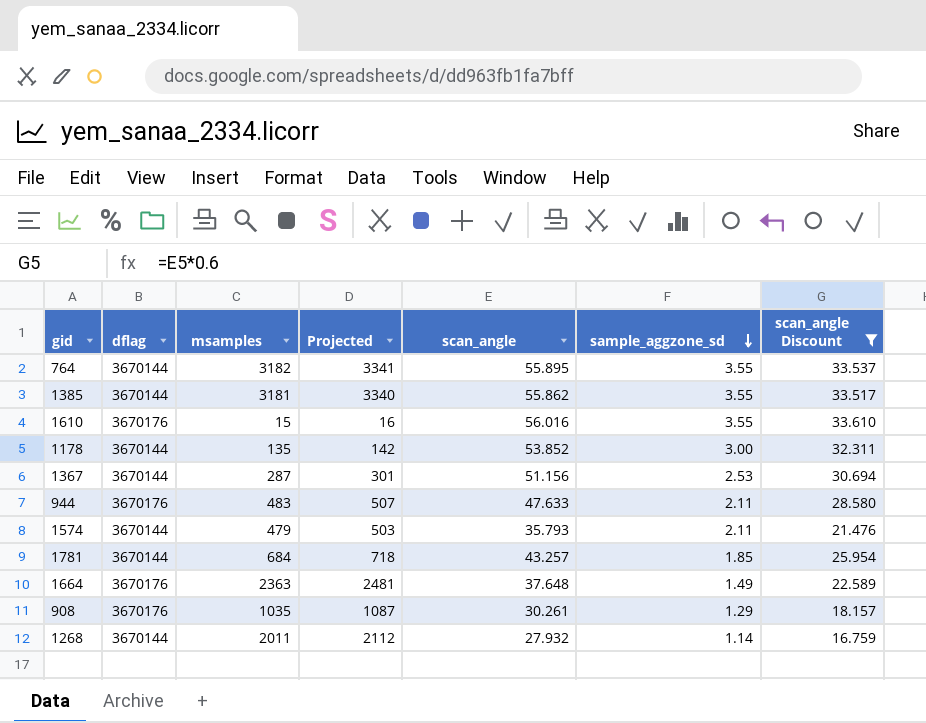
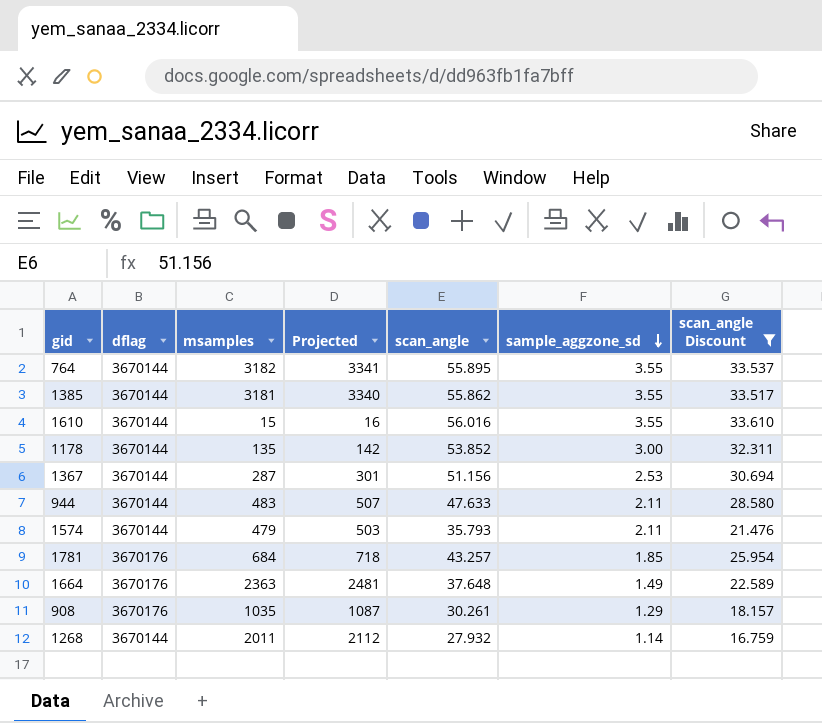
1610 | dflag: 3670176 -> 3670144
944 | dflag: 3670176 -> 3670144
1781 | dflag: 3670144 -> 3670176

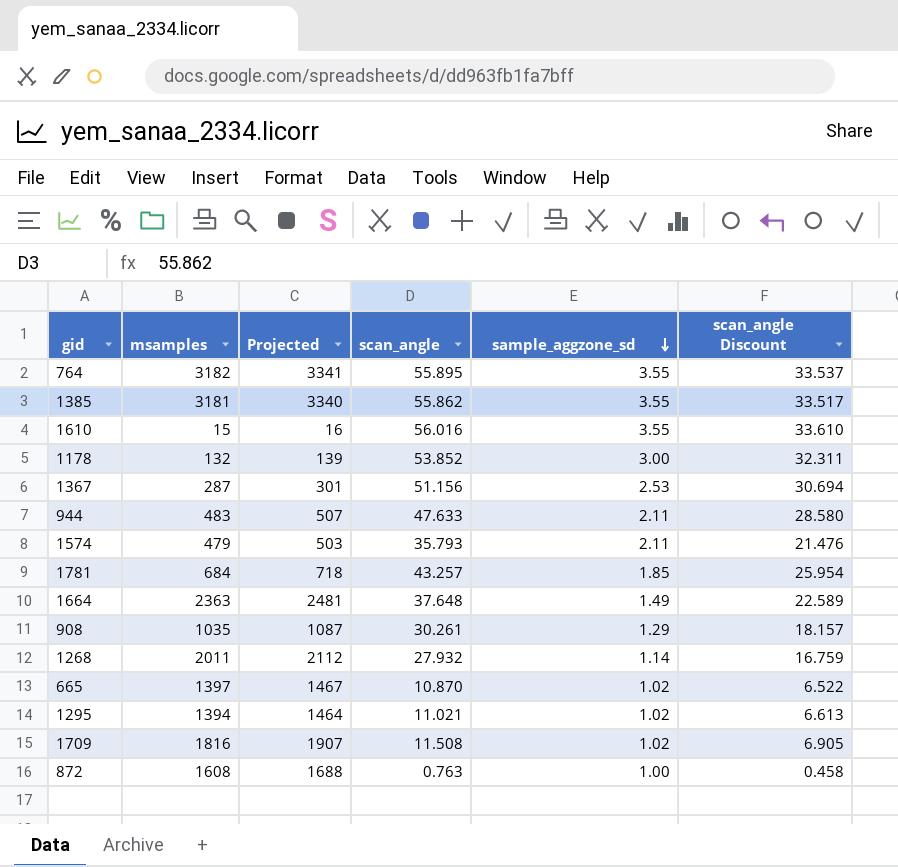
filter: scan_angle Discount >= 16.759 -> none
column dflag | position: 2 -> none
1178 | msamples: 135 -> 132
1178 | Projected: 142 -> 139

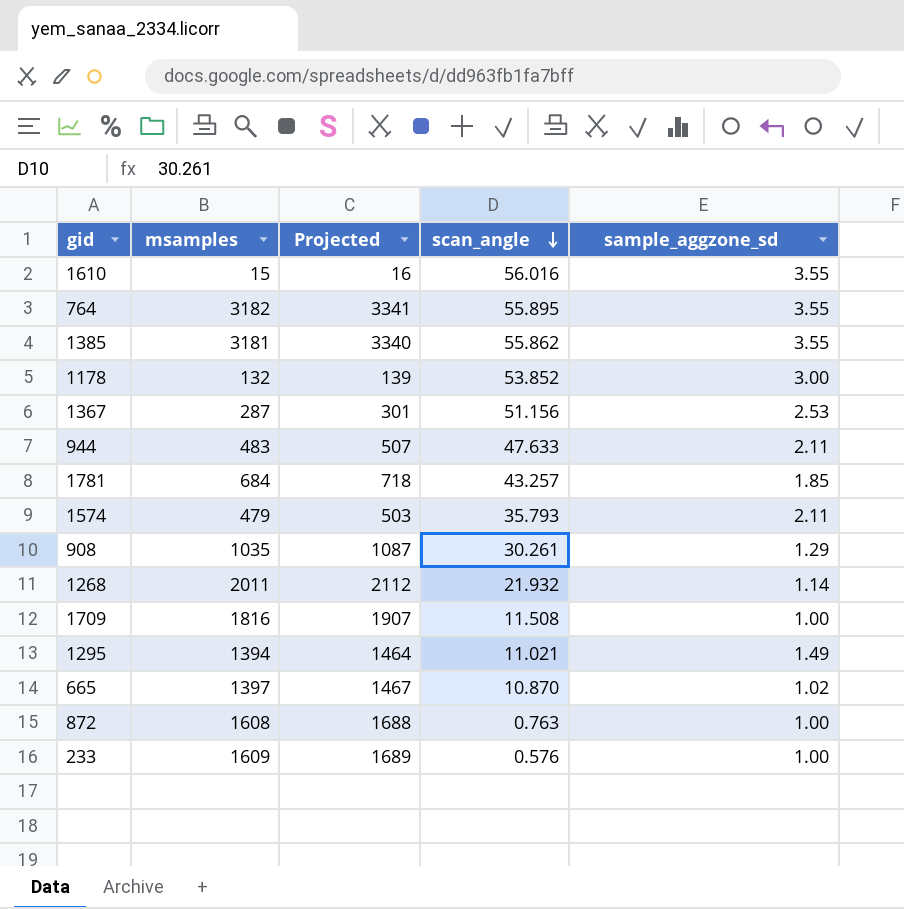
row order: sample_aggzone_sd descending -> scan_angle descending
column scan_angle Discount | formula: [scan_angle] * 0.6 -> none
row 1664: 2363 | 2481 | 37.648 | 1.49 | 22.589 -> none
1268 | scan_angle: 27.932 -> 21.932
1709 | sample_aggzone_sd: 1.02 -> 1.00
1295 | sample_aggzone_sd: 1.02 -> 1.49
row 233: none -> 1609 | 1689 | 0.576 | 1.00

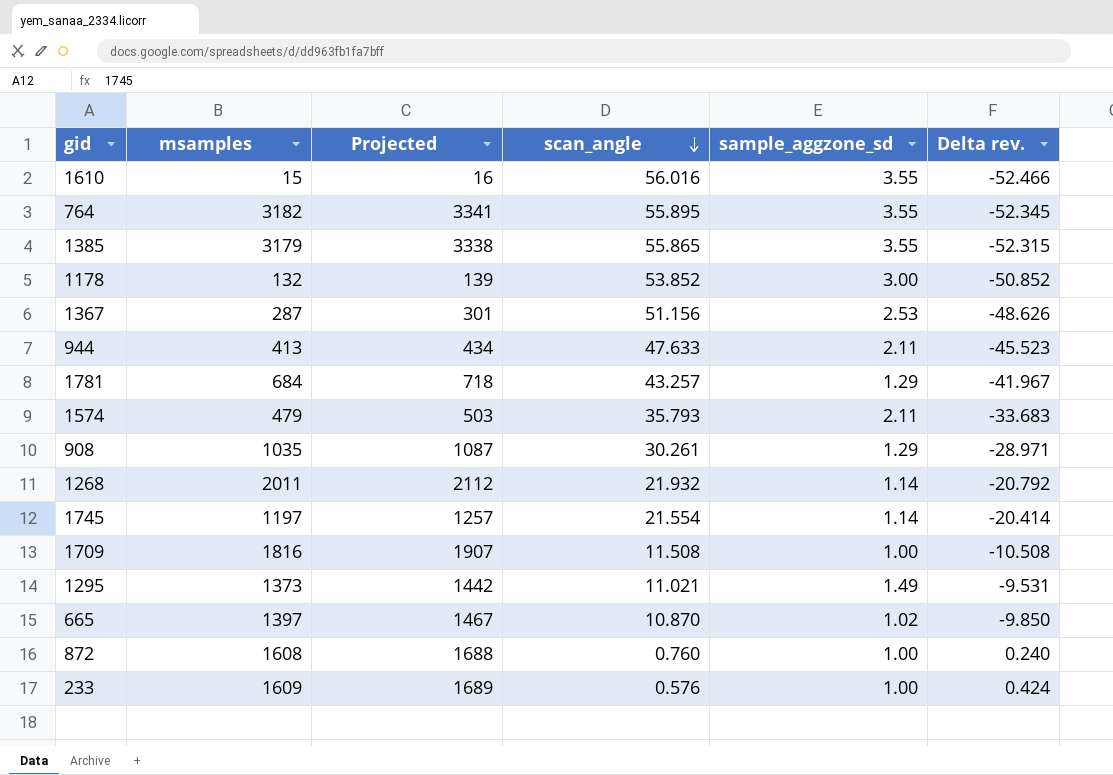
column Delta rev. | formula: none -> [sample_aggzone_sd] - [scan_angle]
1385 | msamples: 3181 -> 3179
1385 | Projected: 3340 -> 3338
1385 | scan_angle: 55.862 -> 55.865
944 | msamples: 483 -> 413
944 | Projected: 507 -> 434
1781 | sample_aggzone_sd: 1.85 -> 1.29
row 1745: none -> 1197 | 1257 | 21.554 | 1.14 | -20.414
1295 | msamples: 1394 -> 1373
1295 | Projected: 1464 -> 1442
872 | scan_angle: 0.763 -> 0.760

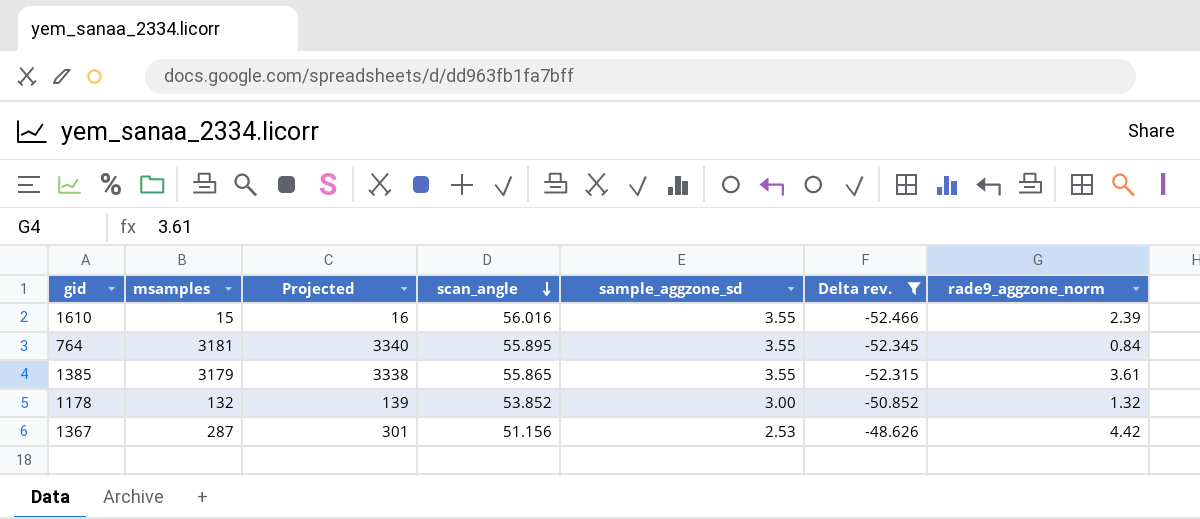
filter: none -> Delta rev. <= -48.626
column rade9_aggzone_norm | position: none -> 7
764 | msamples: 3182 -> 3181
764 | Projected: 3341 -> 3340

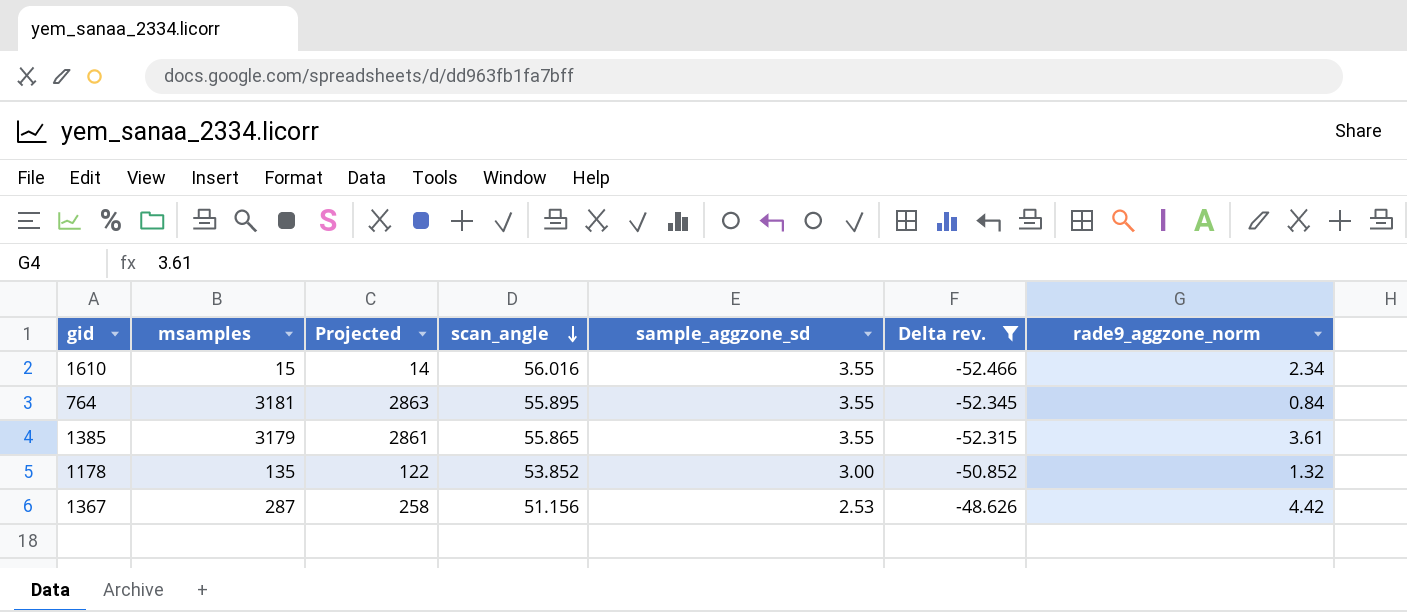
column Projected | formula: [msamples] * 1.05 -> [msamples] * 0.9
1610 | rade9_aggzone_norm: 2.39 -> 2.34
1178 | msamples: 132 -> 135

